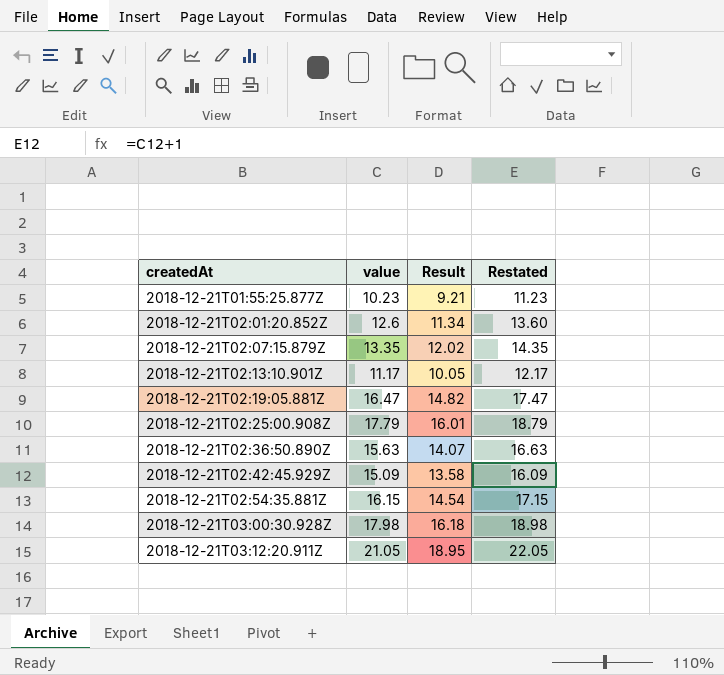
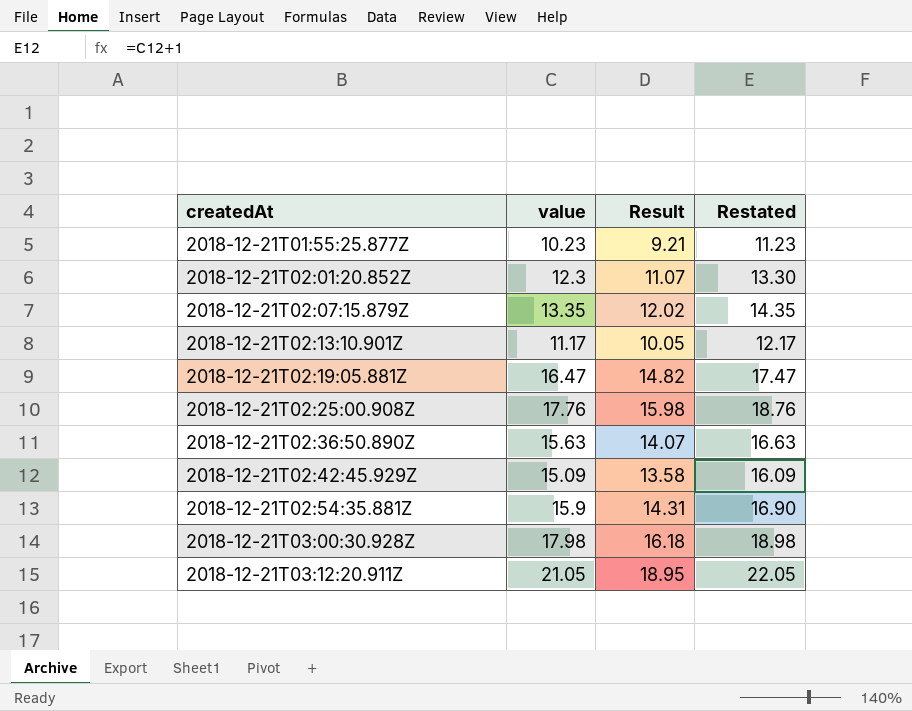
2018-12-21T02:01:20.852Z | value: 12.6 -> 12.3
2018-12-21T02:01:20.852Z | Result: 11.34 -> 11.07
2018-12-21T02:01:20.852Z | Restated: 13.60 -> 13.30
2018-12-21T02:25:00.908Z | value: 17.79 -> 17.76
2018-12-21T02:25:00.908Z | Result: 16.01 -> 15.98
2018-12-21T02:25:00.908Z | Restated: 18.79 -> 18.76
2018-12-21T02:54:35.881Z | value: 16.15 -> 15.9
2018-12-21T02:54:35.881Z | Result: 14.54 -> 14.31
2018-12-21T02:54:35.881Z | Restated: 17.15 -> 16.90

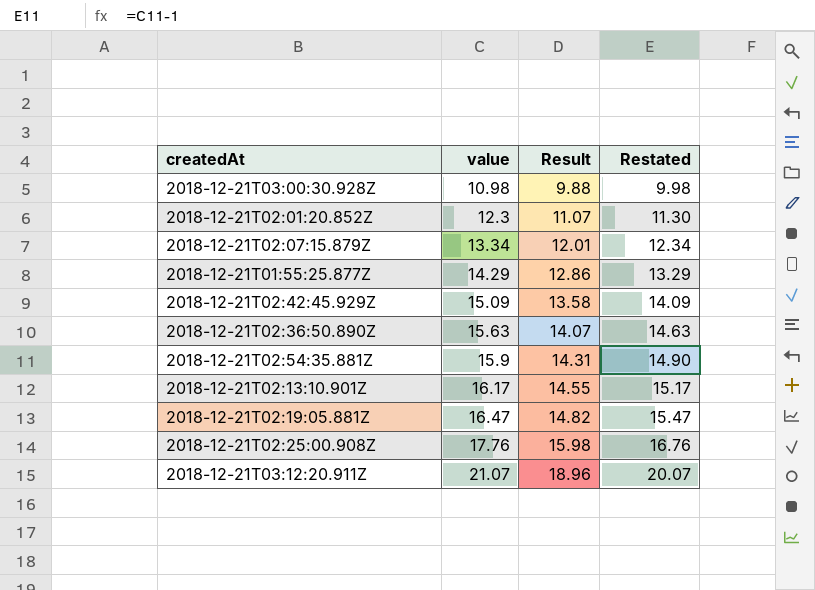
row order: createdAt ascending -> value ascending
column Restated | formula: [value] + 1 -> [value] - 1
2018-12-21T03:00:30.928Z | value: 17.98 -> 10.98
2018-12-21T03:00:30.928Z | Result: 16.18 -> 9.88
2018-12-21T02:07:15.879Z | value: 13.35 -> 13.34
2018-12-21T02:07:15.879Z | Result: 12.02 -> 12.01
2018-12-21T01:55:25.877Z | value: 10.23 -> 14.29
2018-12-21T01:55:25.877Z | Result: 9.21 -> 12.86
2018-12-21T02:13:10.901Z | value: 11.17 -> 16.17
2018-12-21T02:13:10.901Z | Result: 10.05 -> 14.55
2018-12-21T03:12:20.911Z | value: 21.05 -> 21.07
2018-12-21T03:12:20.911Z | Result: 18.95 -> 18.96

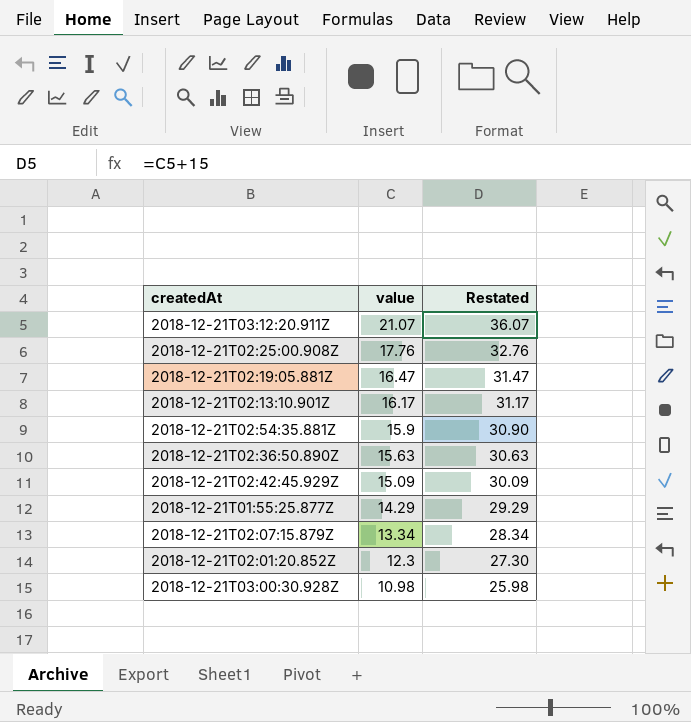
row order: value ascending -> value descending
column Result | formula: [value] * 0.9 -> none
column Restated | formula: [value] - 1 -> [value] + 15

